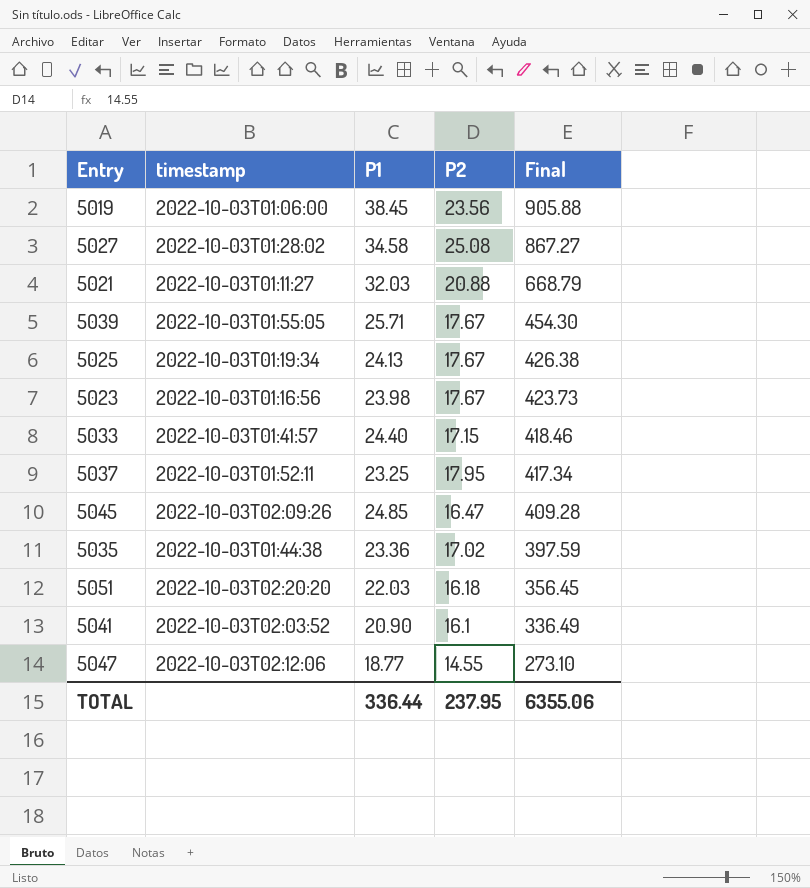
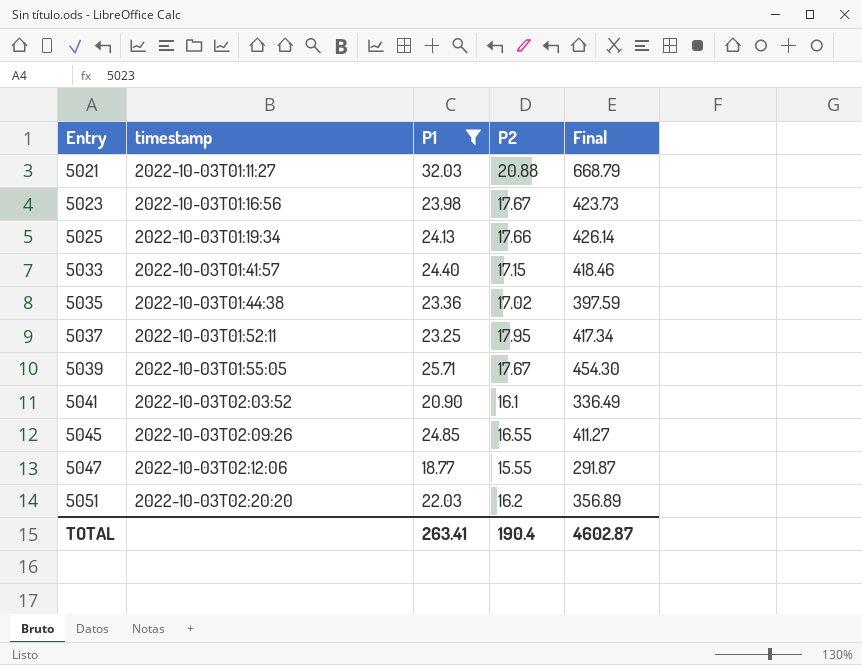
filter: none -> P1 <= 32.03
row order: Final descending -> Entry ascending
5025 | P2: 17.67 -> 17.66
5025 | Final: 426.38 -> 426.14
5045 | P2: 16.47 -> 16.55
5045 | Final: 409.28 -> 411.27
5047 | P2: 14.55 -> 15.55
5047 | Final: 273.10 -> 291.87
5051 | P2: 16.18 -> 16.2
5051 | Final: 356.45 -> 356.89
TOTAL | P1: 336.44 -> 263.41
TOTAL | P2: 237.95 -> 190.4
TOTAL | Final: 6355.06 -> 4602.87

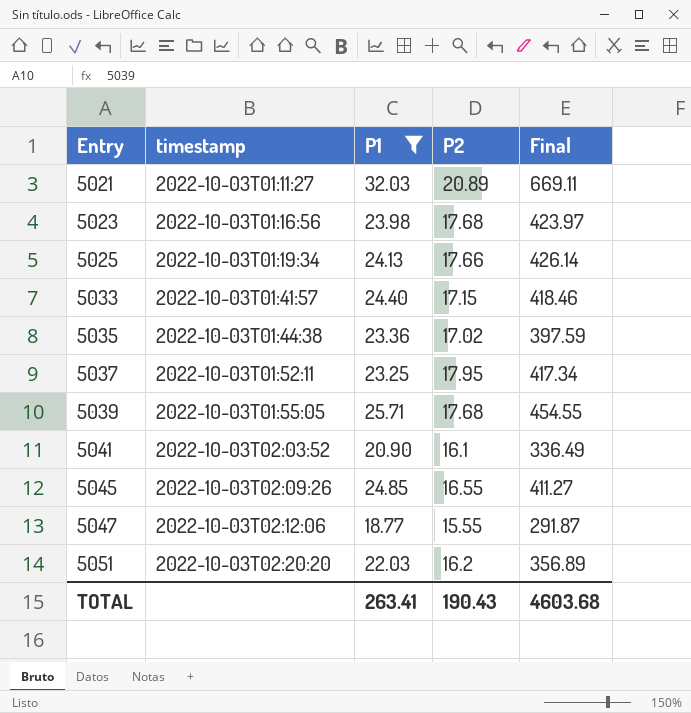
5021 | P2: 20.88 -> 20.89
5021 | Final: 668.79 -> 669.11
5023 | P2: 17.67 -> 17.68
5023 | Final: 423.73 -> 423.97
5039 | P2: 17.67 -> 17.68
5039 | Final: 454.30 -> 454.55
TOTAL | P2: 190.4 -> 190.43
TOTAL | Final: 4602.87 -> 4603.68

